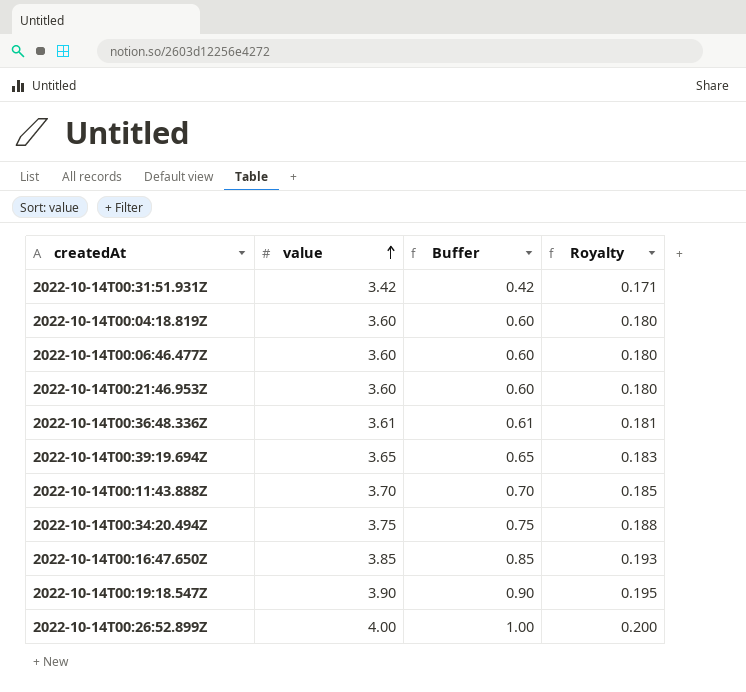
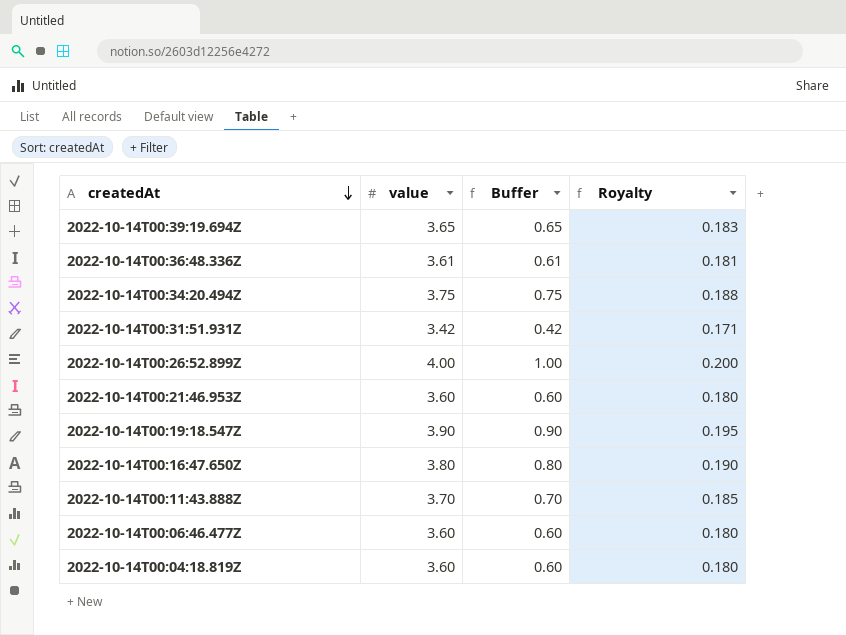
row order: value ascending -> createdAt descending
2022-10-14T00:16:47.650Z | value: 3.85 -> 3.80
2022-10-14T00:16:47.650Z | Buffer: 0.85 -> 0.80
2022-10-14T00:16:47.650Z | Royalty: 0.193 -> 0.190

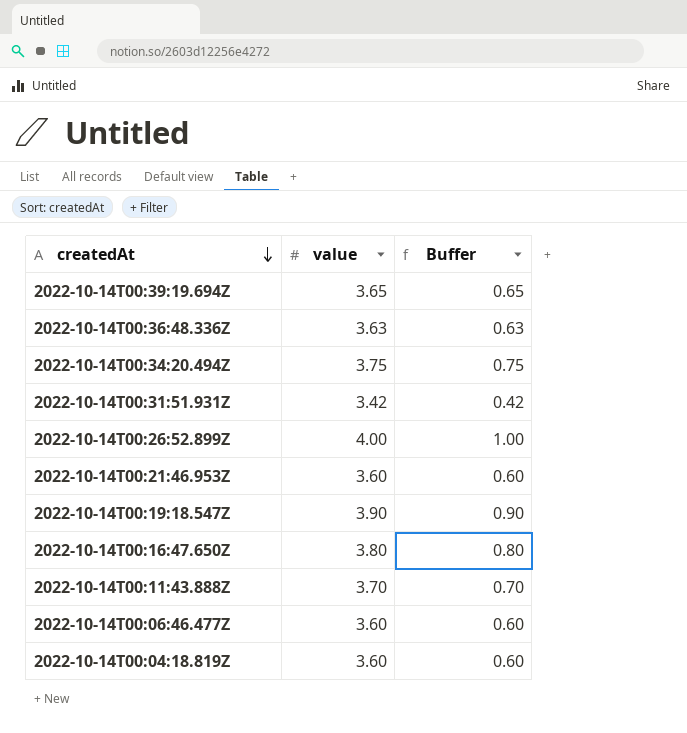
column Royalty | formula: [value] * 0.05 -> none
2022-10-14T00:36:48.336Z | value: 3.61 -> 3.63
2022-10-14T00:36:48.336Z | Buffer: 0.61 -> 0.63

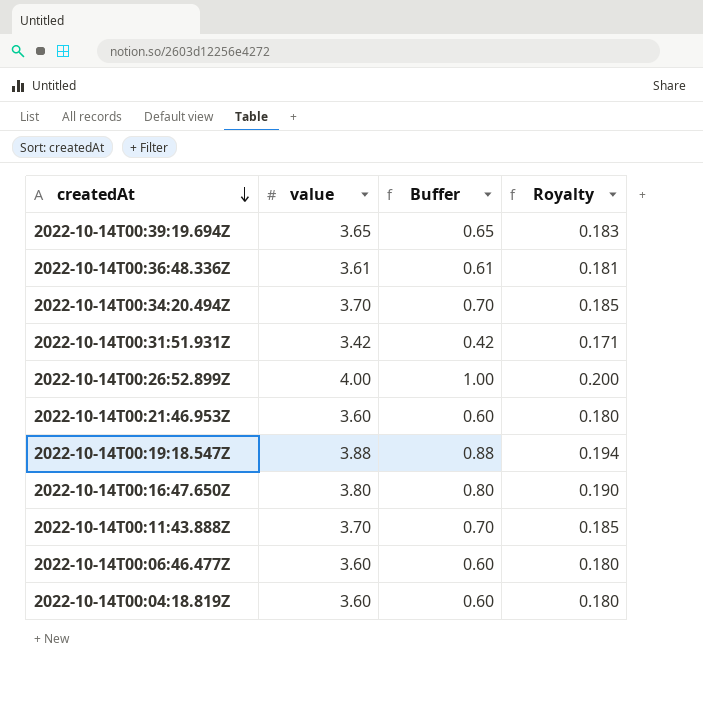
column Royalty | formula: none -> [value] * 0.05
2022-10-14T00:36:48.336Z | value: 3.63 -> 3.61
2022-10-14T00:36:48.336Z | Buffer: 0.63 -> 0.61
2022-10-14T00:34:20.494Z | value: 3.75 -> 3.70
2022-10-14T00:34:20.494Z | Buffer: 0.75 -> 0.70
2022-10-14T00:19:18.547Z | value: 3.90 -> 3.88
2022-10-14T00:19:18.547Z | Buffer: 0.90 -> 0.88

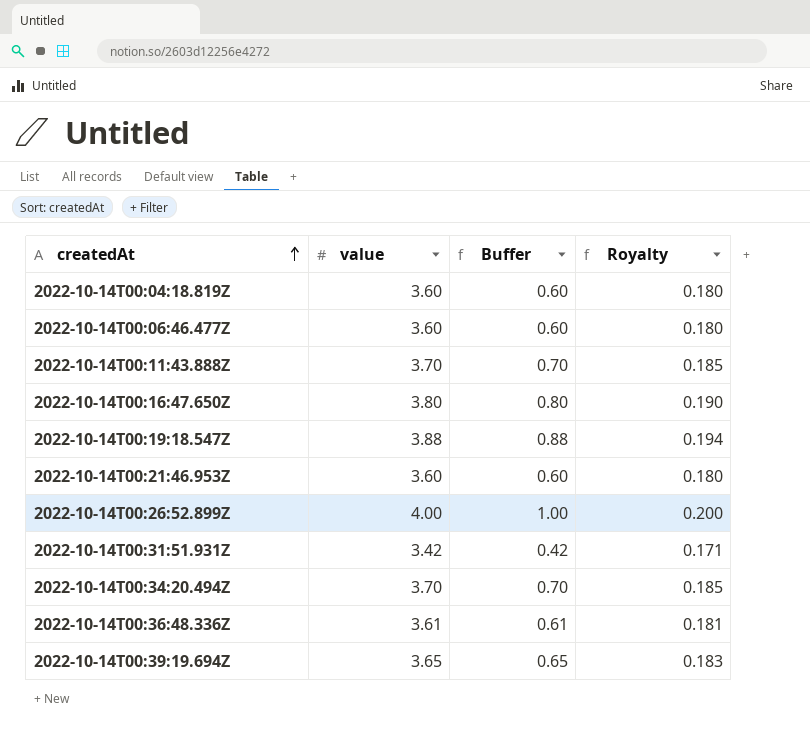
row order: createdAt descending -> createdAt ascending

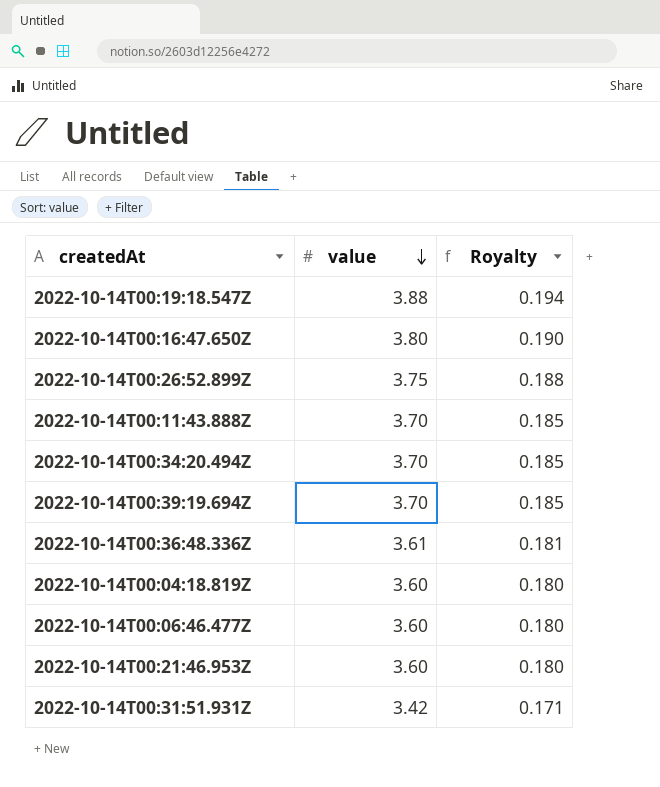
row order: createdAt ascending -> value descending
column Buffer | formula: [value] - 3 -> none
2022-10-14T00:26:52.899Z | value: 4.00 -> 3.75
2022-10-14T00:26:52.899Z | Royalty: 0.200 -> 0.188
2022-10-14T00:39:19.694Z | value: 3.65 -> 3.70
2022-10-14T00:39:19.694Z | Royalty: 0.183 -> 0.185

